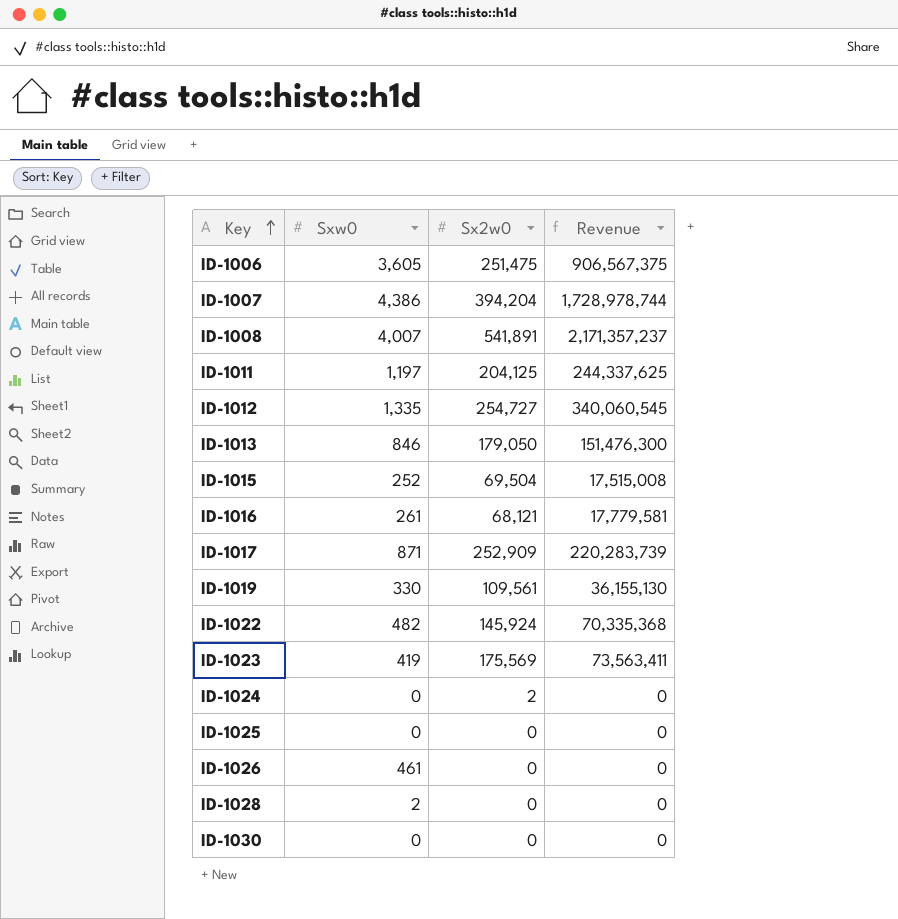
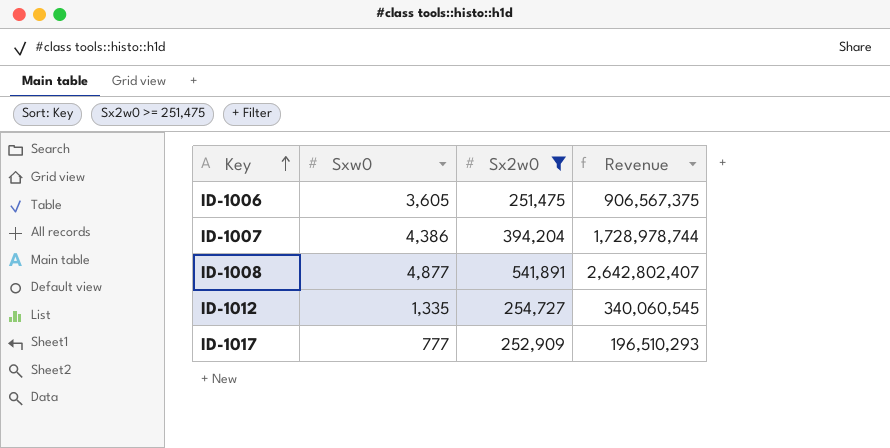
filter: none -> Sx2w0 >= 251,475
ID-1008 | Sxw0: 4,007 -> 4,877
ID-1008 | Revenue: 2,171,357,237 -> 2,642,802,407
ID-1017 | Sxw0: 871 -> 777
ID-1017 | Revenue: 220,283,739 -> 196,510,293

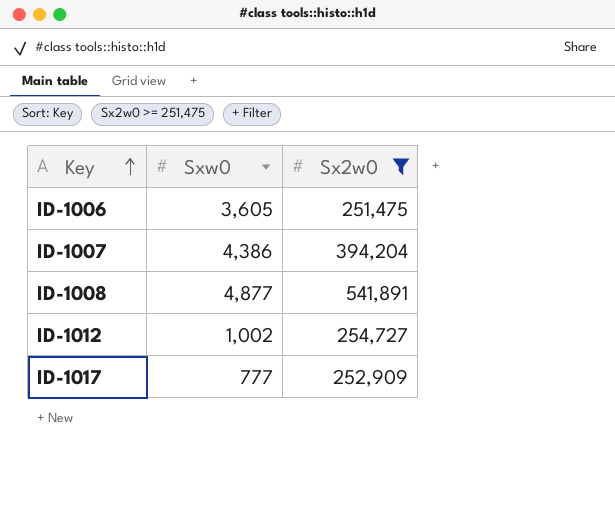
column Revenue | formula: [Sxw0] * [Sx2w0] -> none
ID-1012 | Sxw0: 1,335 -> 1,002

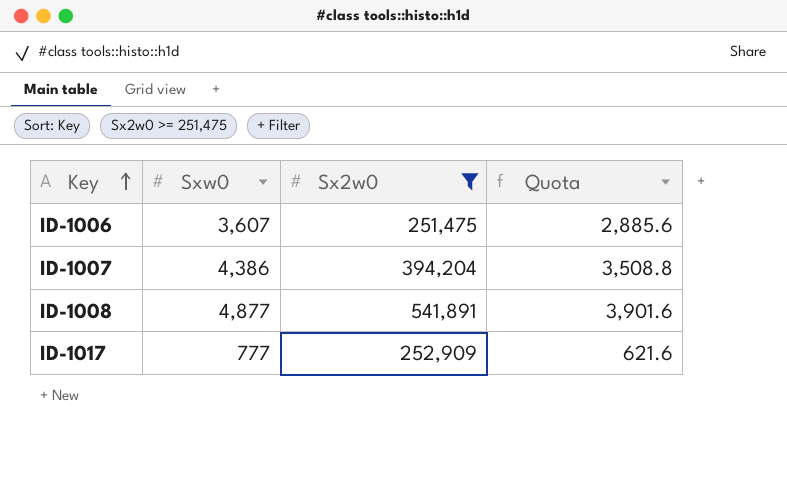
column Quota | formula: none -> [Sxw0] * 0.8
row ID-1012: 1,002 | 254,727 -> none
ID-1006 | Sxw0: 3,605 -> 3,607

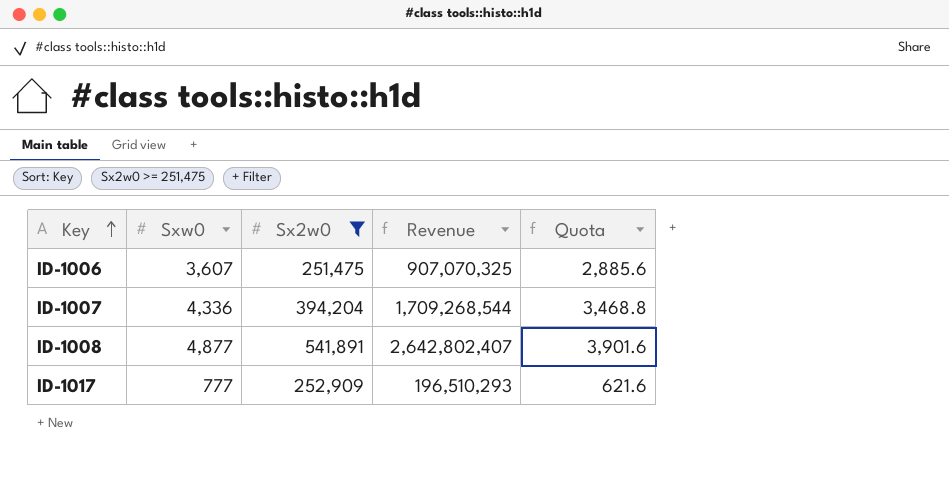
column Revenue | formula: none -> [Sxw0] * [Sx2w0]
ID-1007 | Sxw0: 4,386 -> 4,336
ID-1007 | Quota: 3,508.8 -> 3,468.8

